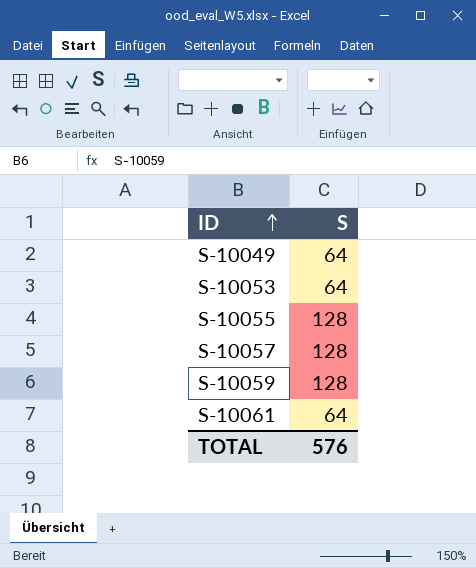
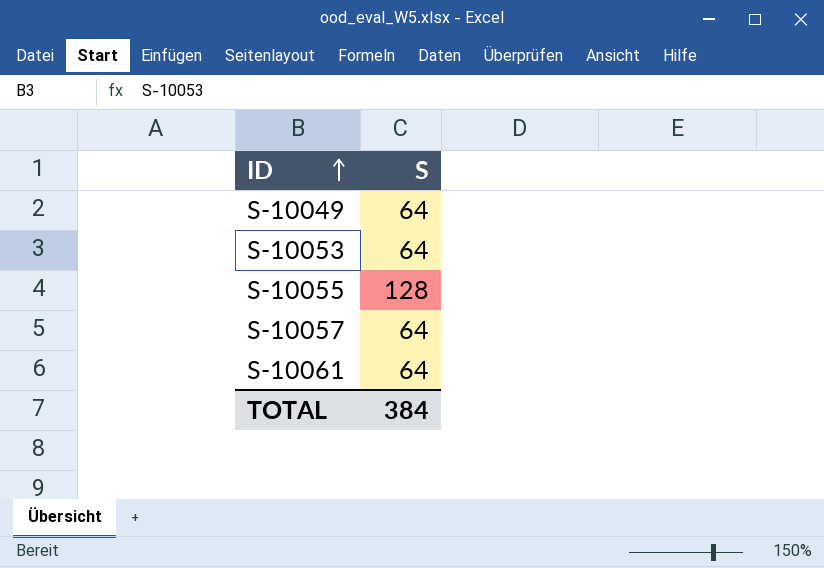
row S-10059: 128 -> none
S-10057 | S: 128 -> 64
TOTAL | S: 576 -> 384

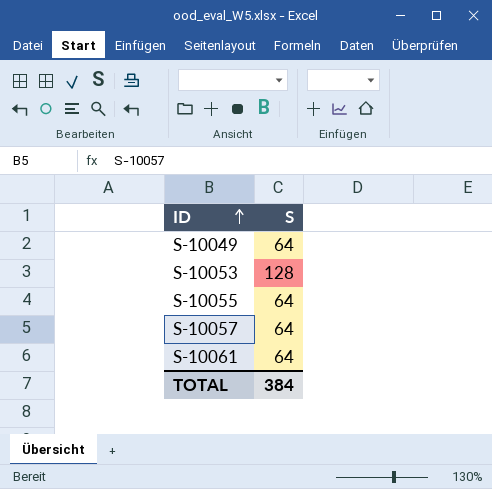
S-10053 | S: 64 -> 128
S-10055 | S: 128 -> 64

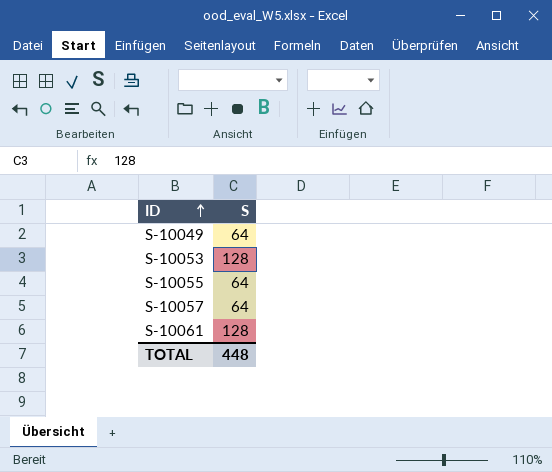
S-10061 | S: 64 -> 128
TOTAL | S: 384 -> 448

